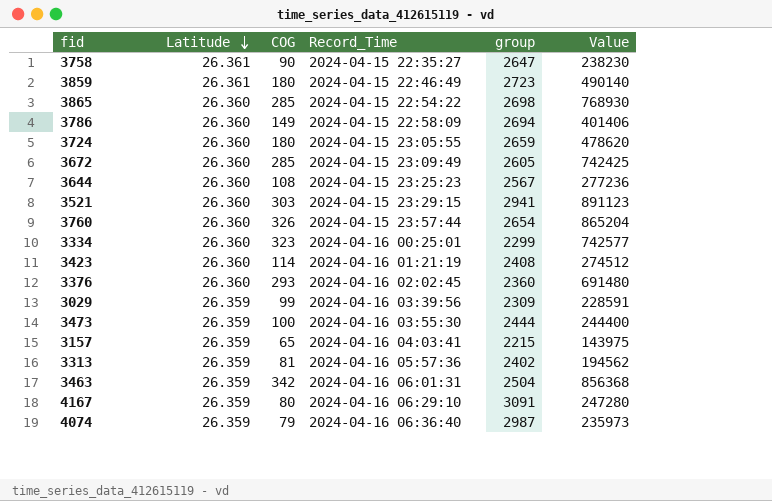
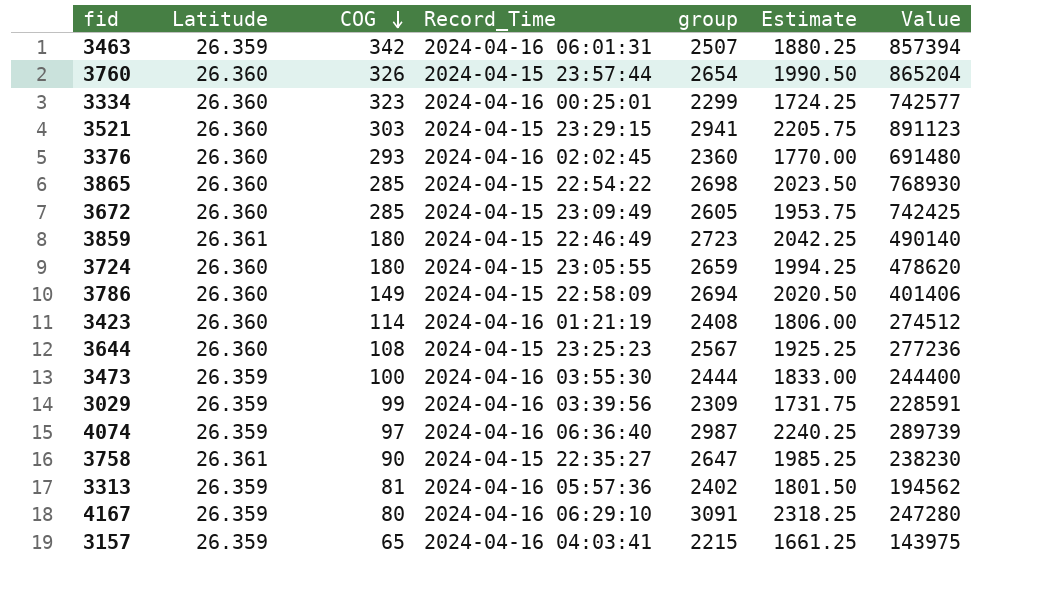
row order: Latitude descending -> COG descending
column Estimate | formula: none -> [group] * 0.75
3463 | group: 2504 -> 2507
3463 | Value: 856368 -> 857394
4074 | COG: 79 -> 97
4074 | Value: 235973 -> 289739

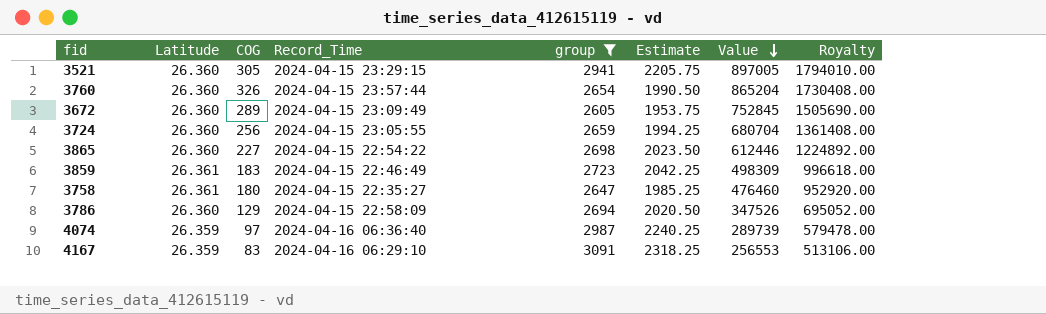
filter: none -> group >= 2605
row order: COG descending -> Value descending
column Royalty | formula: none -> [Value] * 2
3521 | COG: 303 -> 305
3521 | Value: 891123 -> 897005
3672 | COG: 285 -> 289
3672 | Value: 742425 -> 752845
3724 | COG: 180 -> 256
3724 | Value: 478620 -> 680704
3865 | COG: 285 -> 227
3865 | Value: 768930 -> 612446
3859 | COG: 180 -> 183
3859 | Value: 490140 -> 498309
3758 | COG: 90 -> 180
3758 | Value: 238230 -> 476460
3786 | COG: 149 -> 129
3786 | Value: 401406 -> 347526
4167 | COG: 80 -> 83
4167 | Value: 247280 -> 256553

